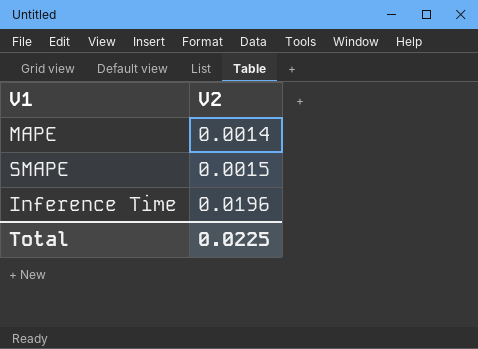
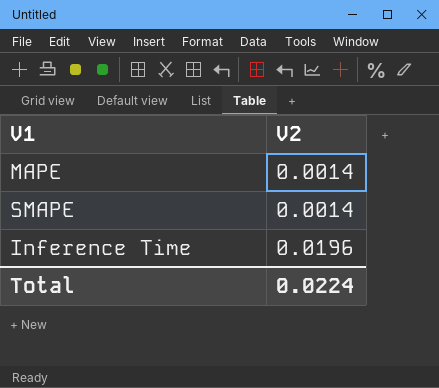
SMAPE | V2: 0.0015 -> 0.0014
Total | V2: 0.0225 -> 0.0224

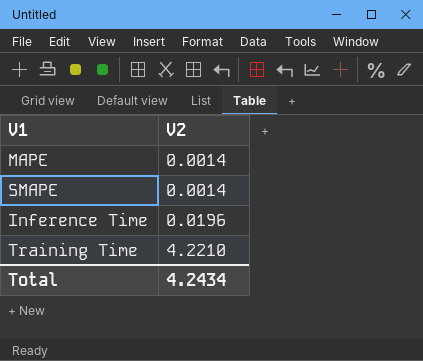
row Training Time: none -> 4.2210
Total | V2: 0.0224 -> 4.2434

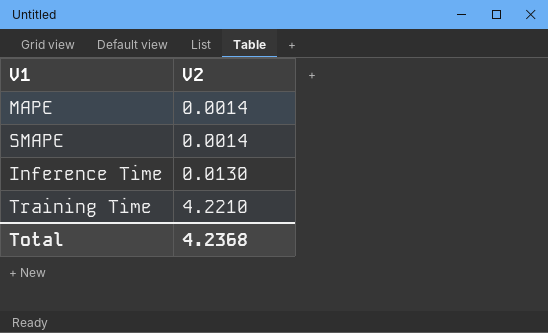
Inference Time | V2: 0.0196 -> 0.0130
Total | V2: 4.2434 -> 4.2368

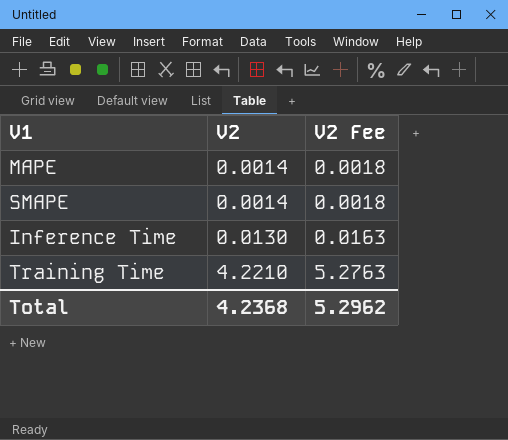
column V2 Fee | formula: none -> [V2] * 1.25

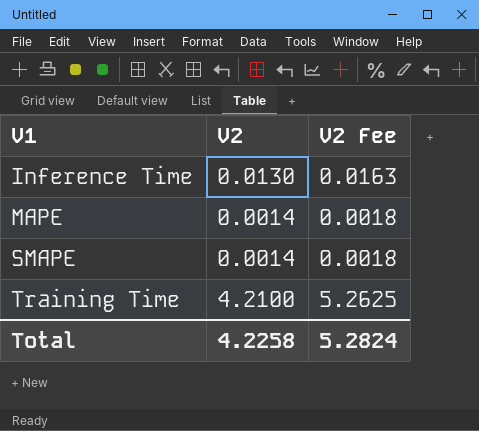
row order: V2 ascending -> V1 ascending
Training Time | V2: 4.2210 -> 4.2100
Training Time | V2 Fee: 5.2763 -> 5.2625
Total | V2: 4.2368 -> 4.2258
Total | V2 Fee: 5.2962 -> 5.2824

